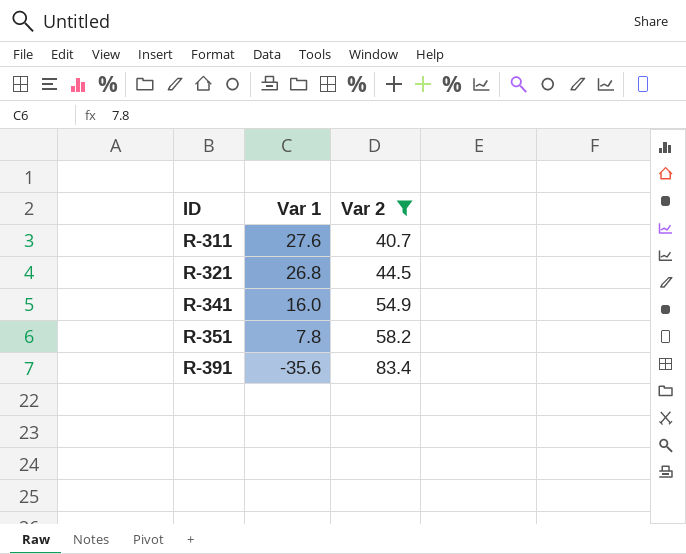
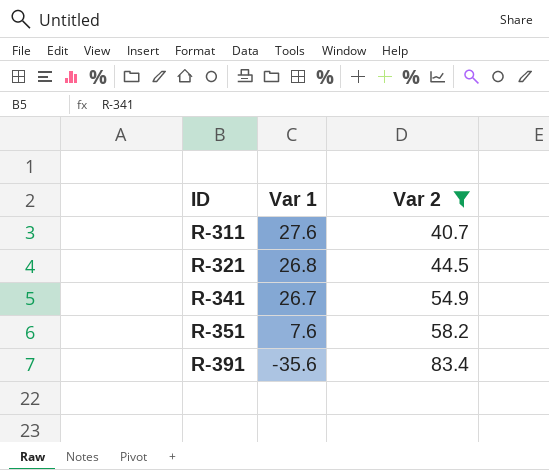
R-341 | Var 1: 16.0 -> 26.7
R-351 | Var 1: 7.8 -> 7.6

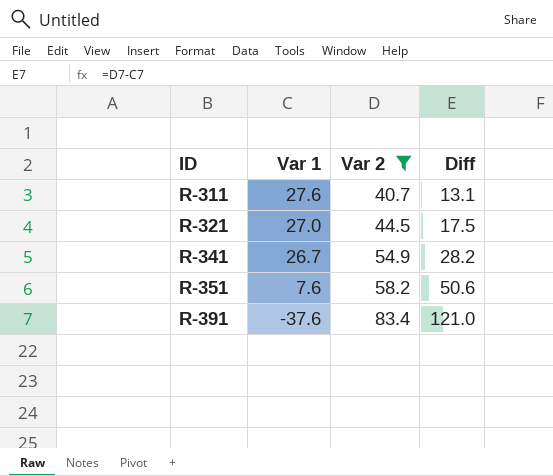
column Diff | formula: none -> [Var 2] - [Var 1]
R-321 | Var 1: 26.8 -> 27.0
R-391 | Var 1: -35.6 -> -37.6

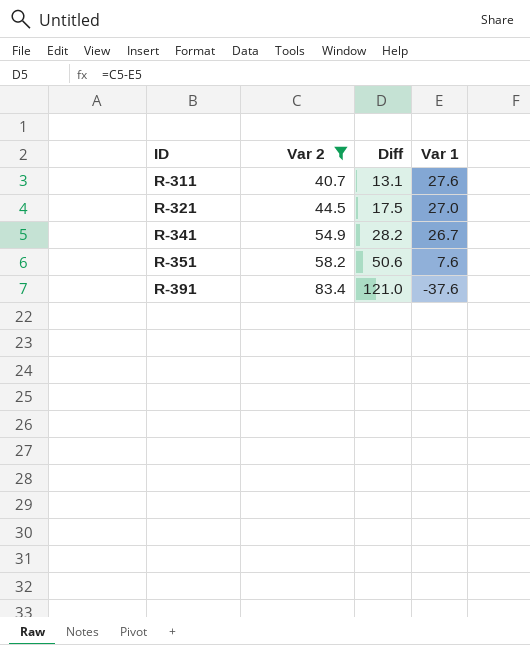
column Var 1 | position: 2 -> 4

